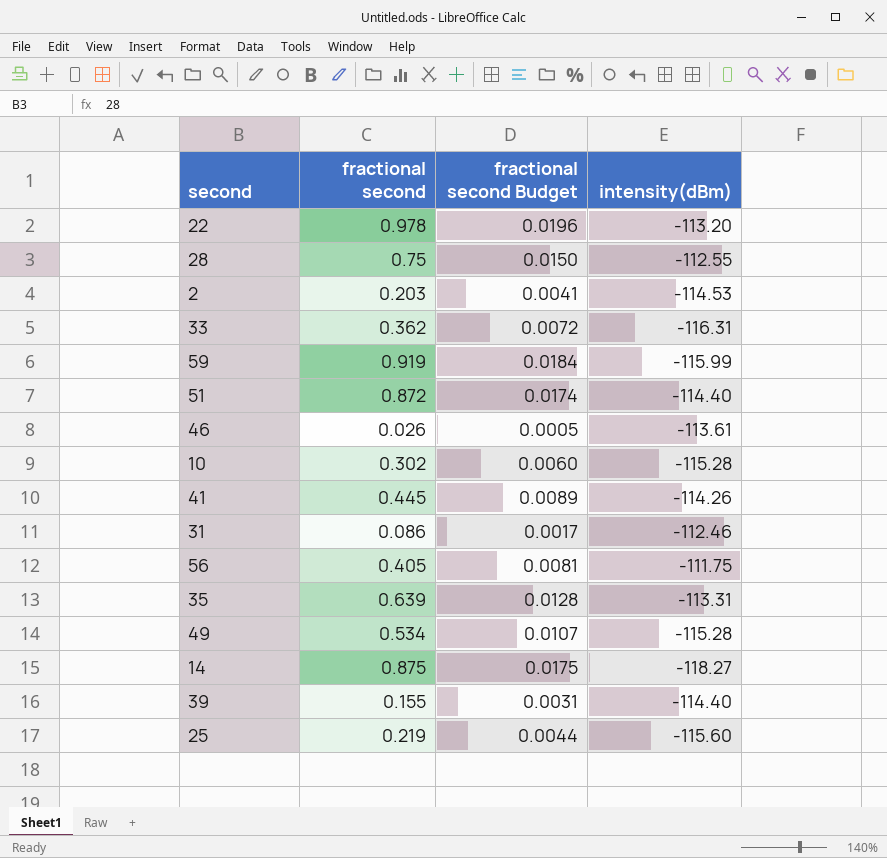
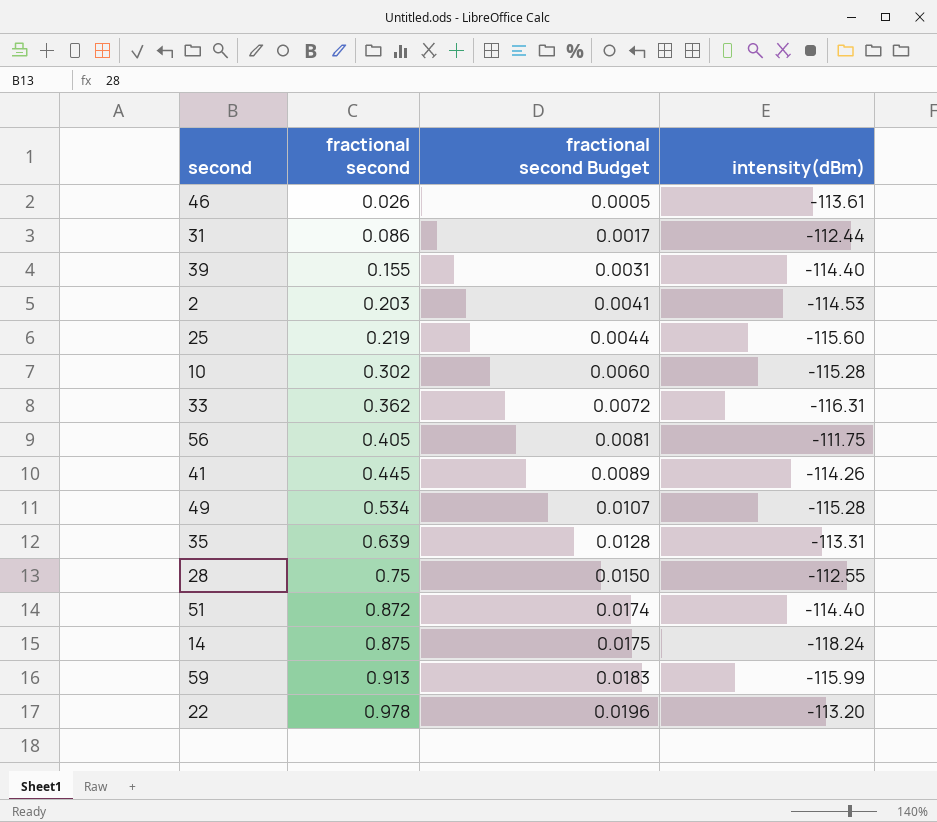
row order: none -> fractional second ascending
31 | intensity(dBm): -112.46 -> -112.44
14 | intensity(dBm): -118.27 -> -118.24
59 | fractional second: 0.919 -> 0.913
59 | fractional second Budget: 0.0184 -> 0.0183

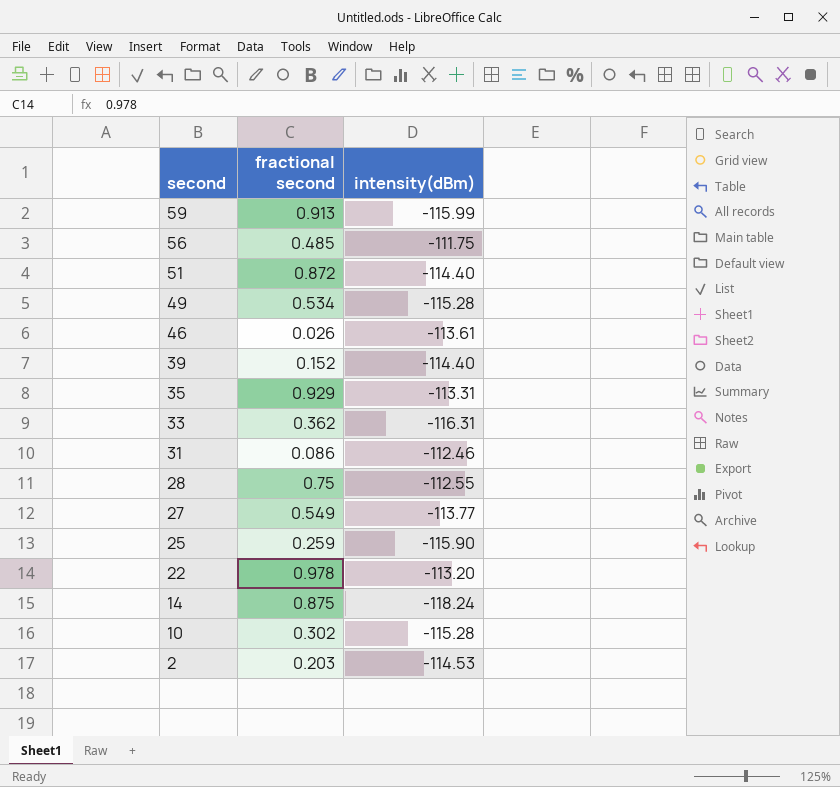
row order: fractional second ascending -> second descending
column fractional second Budget | formula: [fractional second] * 0.02 -> none
row 41: 0.445 | 0.0089 | -114.26 -> none
56 | fractional second: 0.405 -> 0.485
39 | fractional second: 0.155 -> 0.152
35 | fractional second: 0.639 -> 0.929
31 | intensity(dBm): -112.44 -> -112.46
row 27: none -> 0.549 | -113.77
25 | fractional second: 0.219 -> 0.259
25 | intensity(dBm): -115.60 -> -115.90

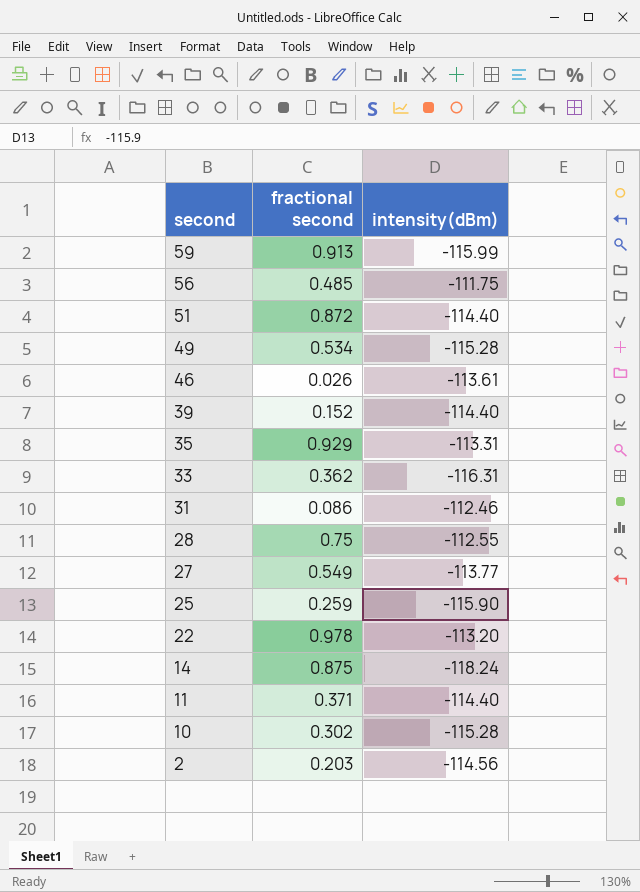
row 11: none -> 0.371 | -114.40
2 | intensity(dBm): -114.53 -> -114.56

